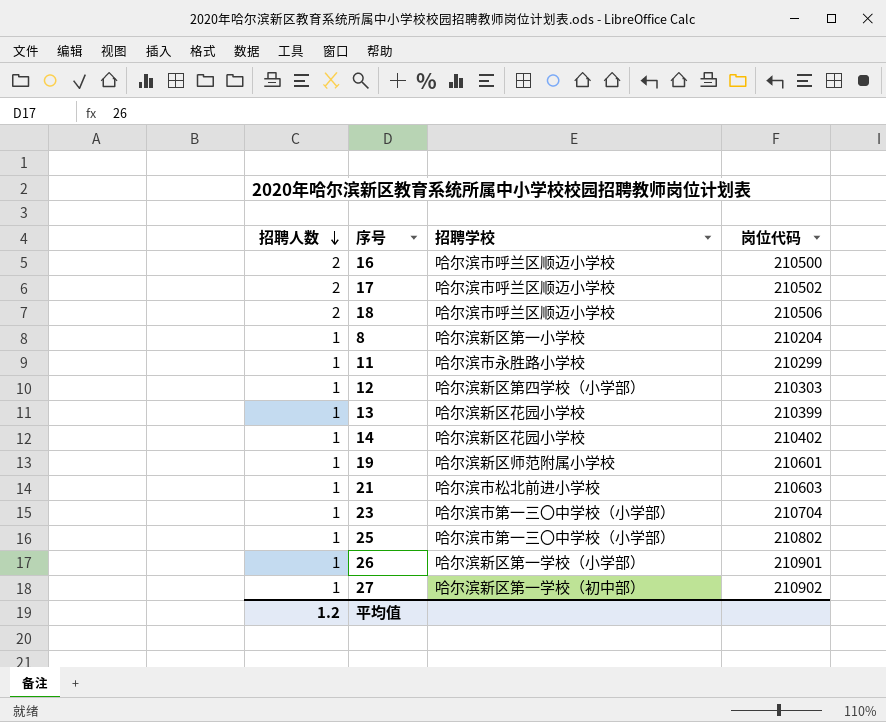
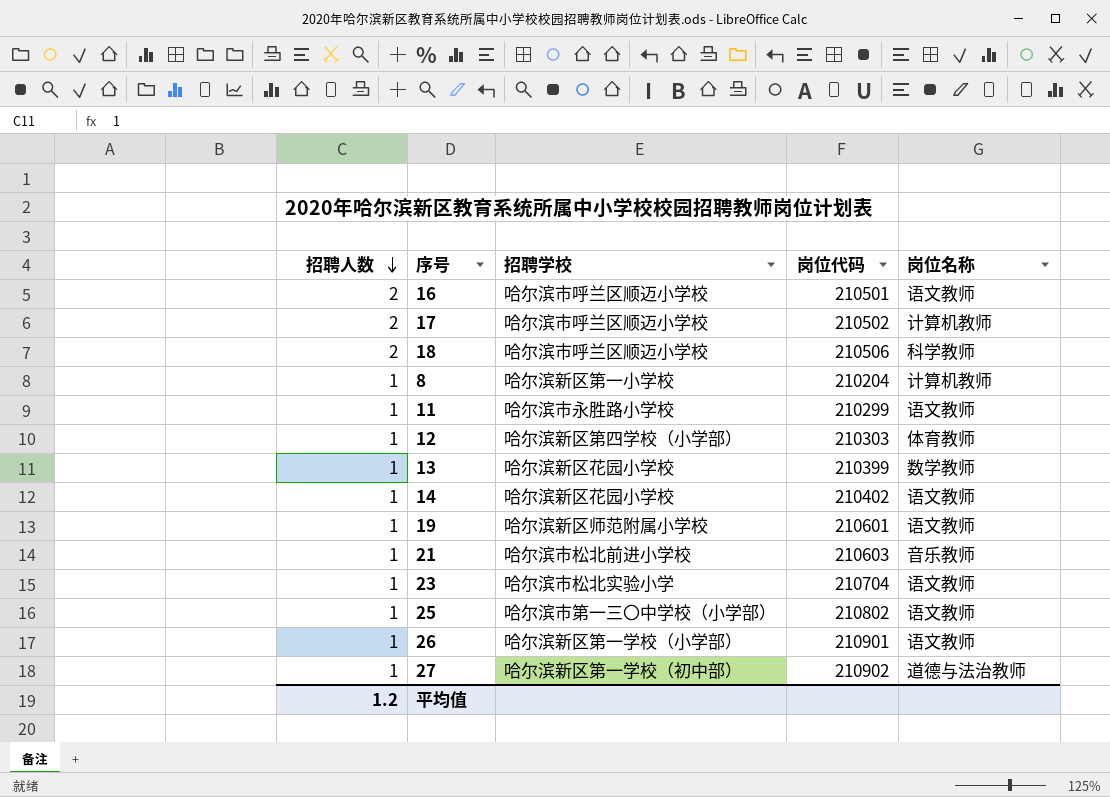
column 岗位名称 | position: none -> 5
16 | 岗位代码: 210500 -> 210501
23 | 招聘学校: 哈尔滨市第一三〇中学校（小学部） -> 哈尔滨市松北实验小学

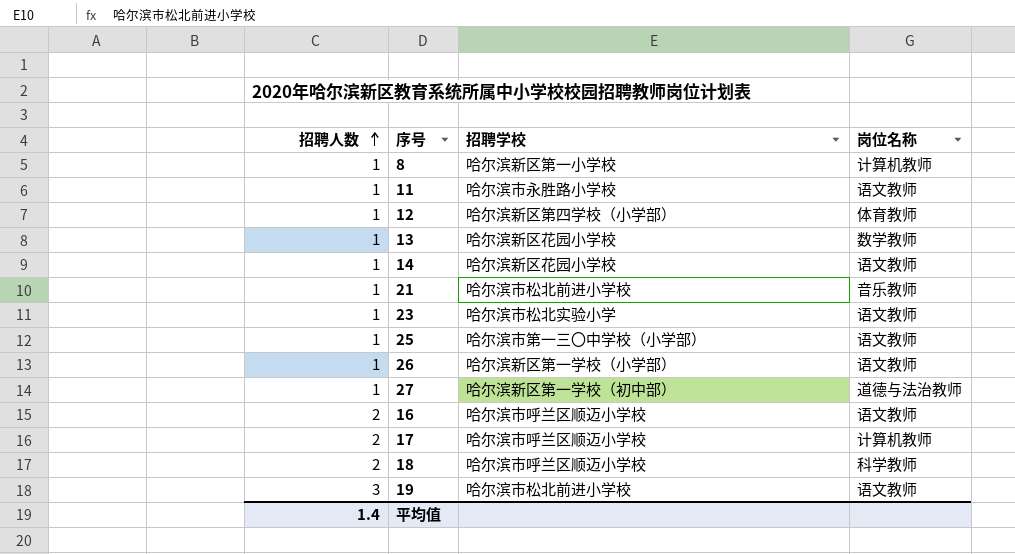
row order: 招聘人数 descending -> 招聘人数 ascending
column 岗位代码 | position: 4 -> none
19 | 招聘人数: 1 -> 3
19 | 招聘学校: 哈尔滨新区师范附属小学校 -> 哈尔滨市松北前进小学校
平均值 | 招聘人数: 1.2 -> 1.4

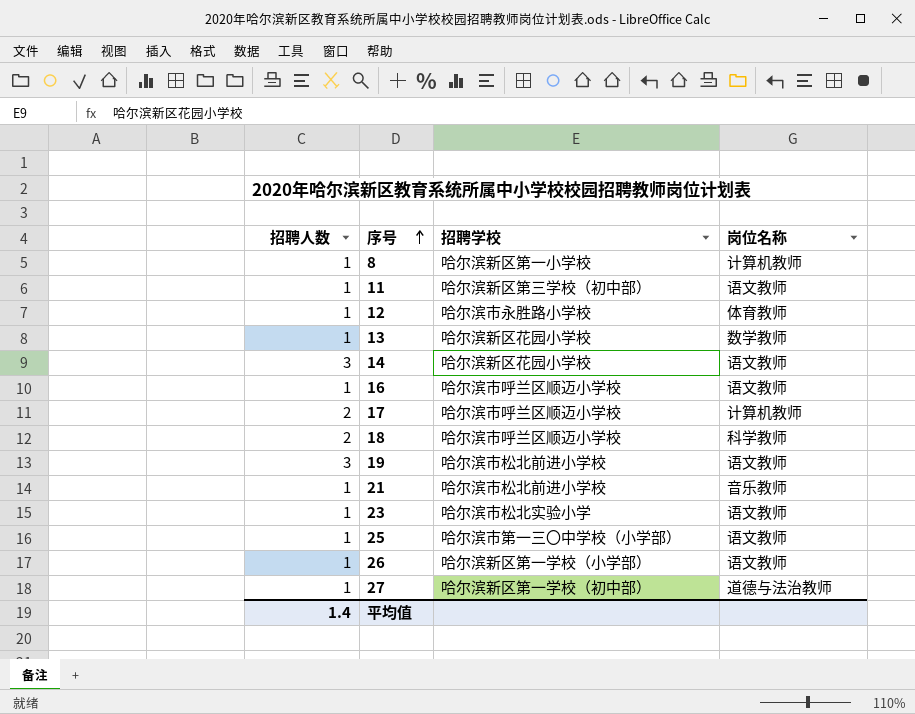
row order: 招聘人数 ascending -> 序号 ascending
11 | 招聘学校: 哈尔滨市永胜路小学校 -> 哈尔滨新区第三学校（初中部）
12 | 招聘学校: 哈尔滨新区第四学校（小学部） -> 哈尔滨市永胜路小学校
14 | 招聘人数: 1 -> 3
16 | 招聘人数: 2 -> 1

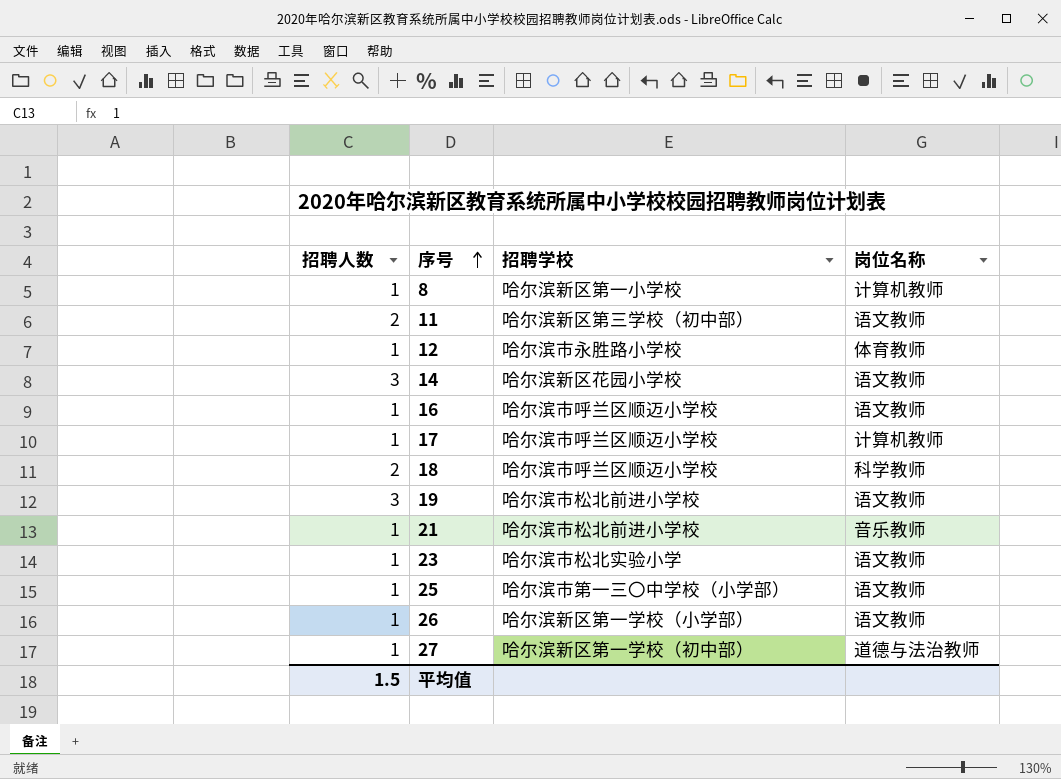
row 13: 1 | 哈尔滨新区花园小学校 | 数学教师 -> none
11 | 招聘人数: 1 -> 2
17 | 招聘人数: 2 -> 1
平均值 | 招聘人数: 1.4 -> 1.5

